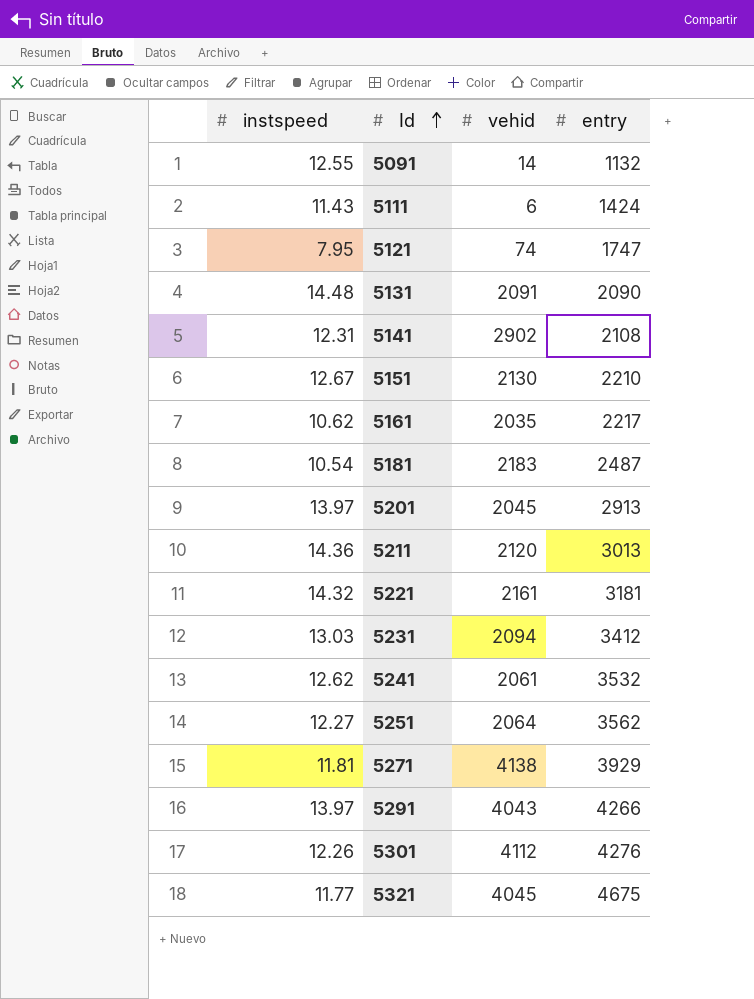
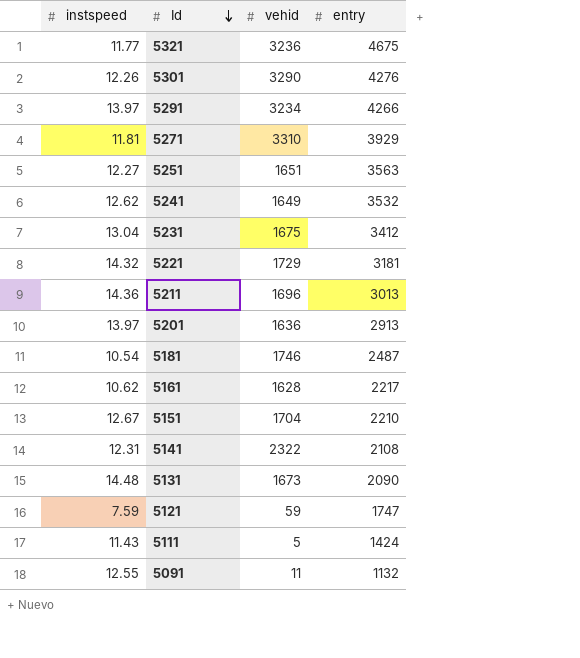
row order: Id ascending -> Id descending
5321 | vehid: 4045 -> 3236
5301 | vehid: 4112 -> 3290
5291 | vehid: 4043 -> 3234
5271 | vehid: 4138 -> 3310
5251 | vehid: 2064 -> 1651
5251 | entry: 3562 -> 3563
5241 | vehid: 2061 -> 1649
5231 | instspeed: 13.03 -> 13.04
5231 | vehid: 2094 -> 1675
5221 | vehid: 2161 -> 1729
5211 | vehid: 2120 -> 1696
5201 | vehid: 2045 -> 1636
5181 | vehid: 2183 -> 1746
5161 | vehid: 2035 -> 1628
5151 | vehid: 2130 -> 1704
5141 | vehid: 2902 -> 2322
5131 | vehid: 2091 -> 1673
5121 | instspeed: 7.95 -> 7.59
5121 | vehid: 74 -> 59
5111 | vehid: 6 -> 5
5091 | vehid: 14 -> 11

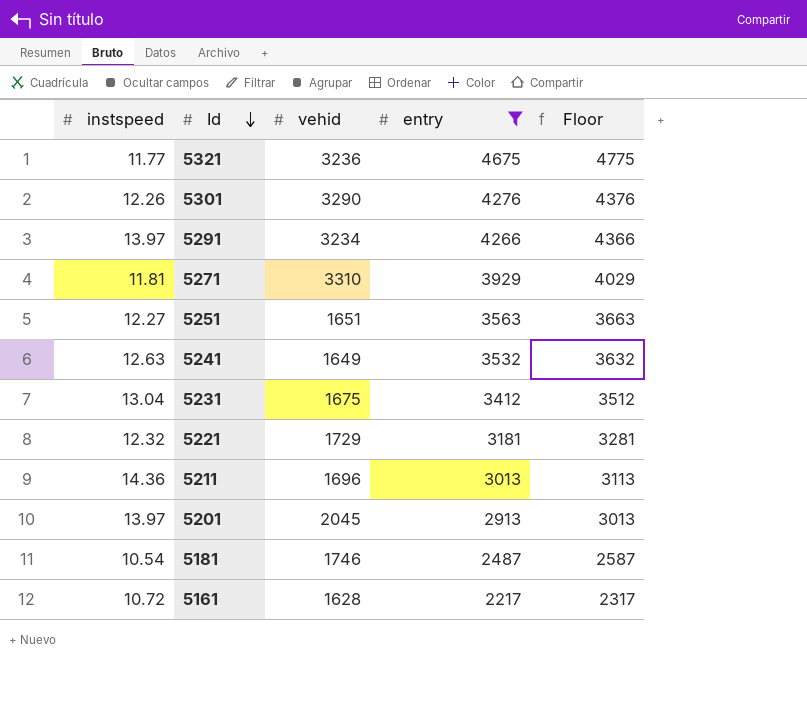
filter: none -> entry >= 2217
column Floor | formula: none -> [entry] + 100
5241 | instspeed: 12.62 -> 12.63
5221 | instspeed: 14.32 -> 12.32
5201 | vehid: 1636 -> 2045
5161 | instspeed: 10.62 -> 10.72

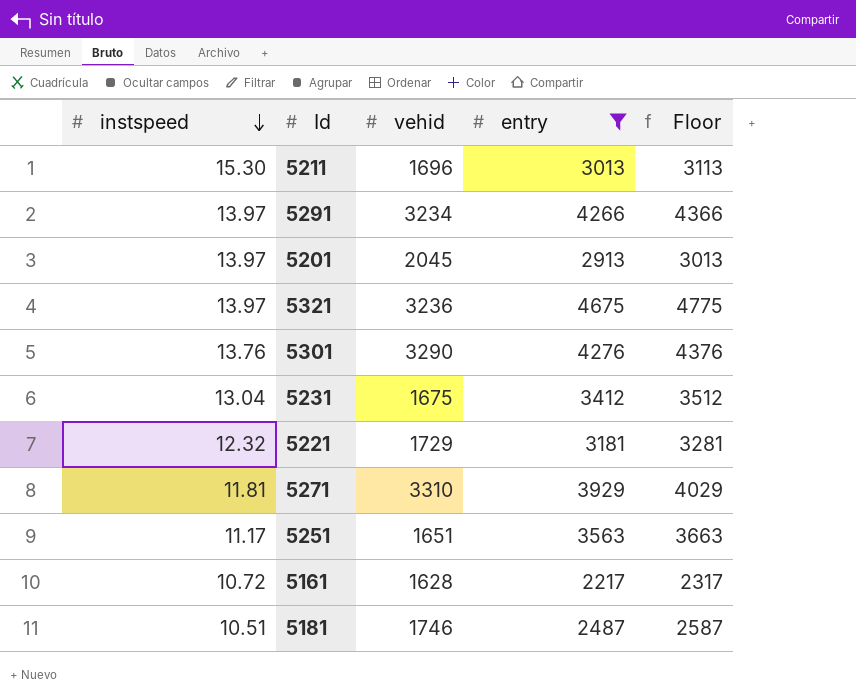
row order: Id descending -> instspeed descending
row 5241: 12.63 | 1649 | 3532 | 3632 -> none
5211 | instspeed: 14.36 -> 15.30
5321 | instspeed: 11.77 -> 13.97
5301 | instspeed: 12.26 -> 13.76
5251 | instspeed: 12.27 -> 11.17
5181 | instspeed: 10.54 -> 10.51

